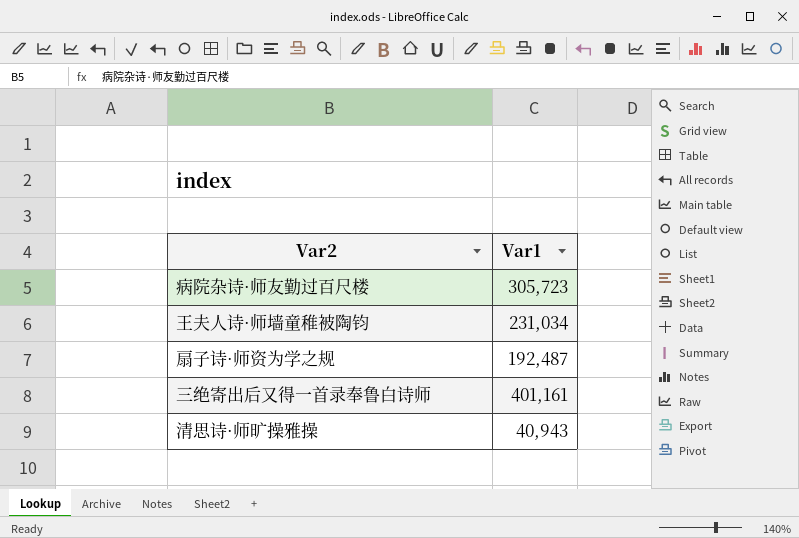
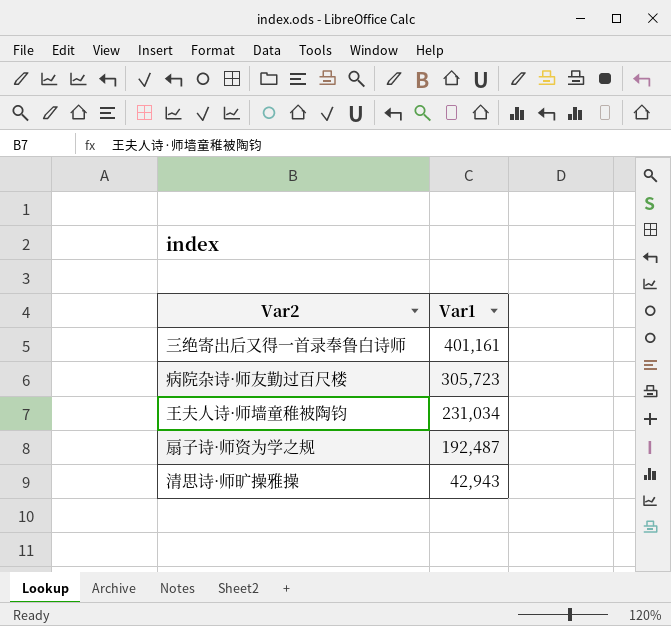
row order: none -> Var1 descending
清思诗·师旷操雅操 | Var1: 40,943 -> 42,943

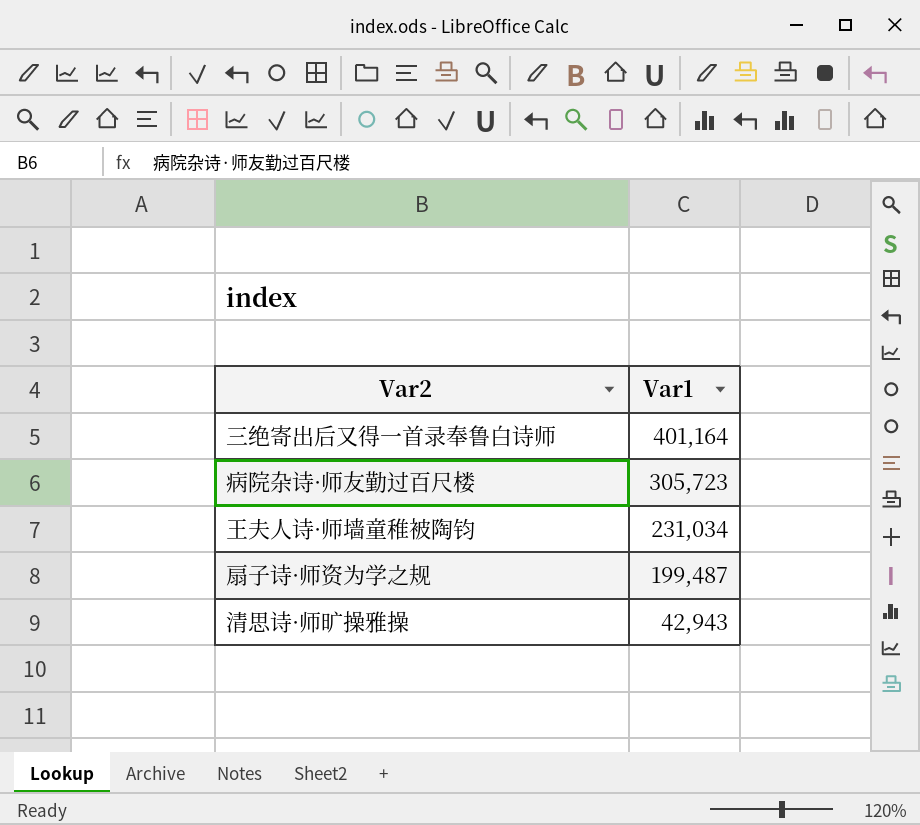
三绝寄出后又得一首录奉鲁白诗师 | Var1: 401,161 -> 401,164
扇子诗·师资为学之规 | Var1: 192,487 -> 199,487

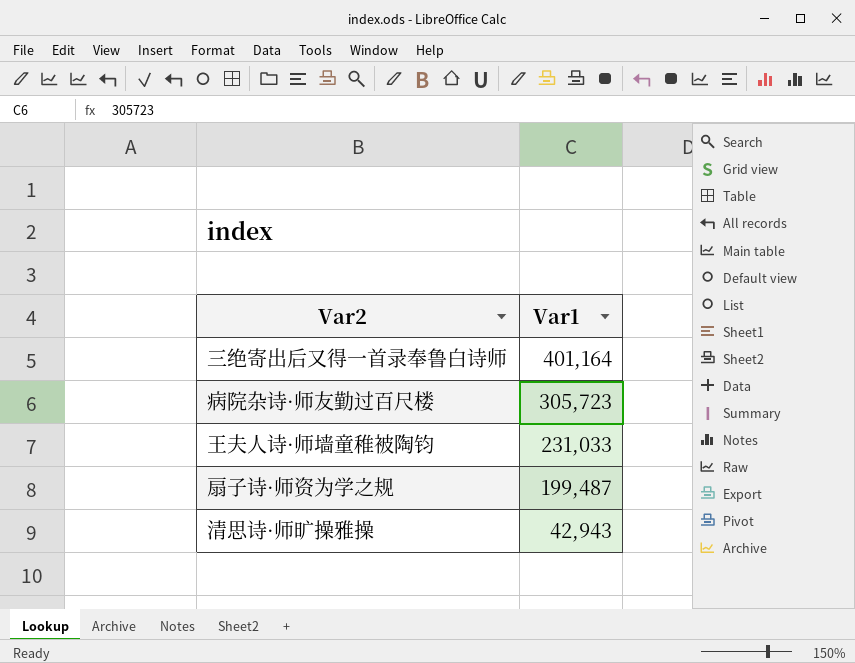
王夫人诗·师墙童稚被陶钧 | Var1: 231,034 -> 231,033

